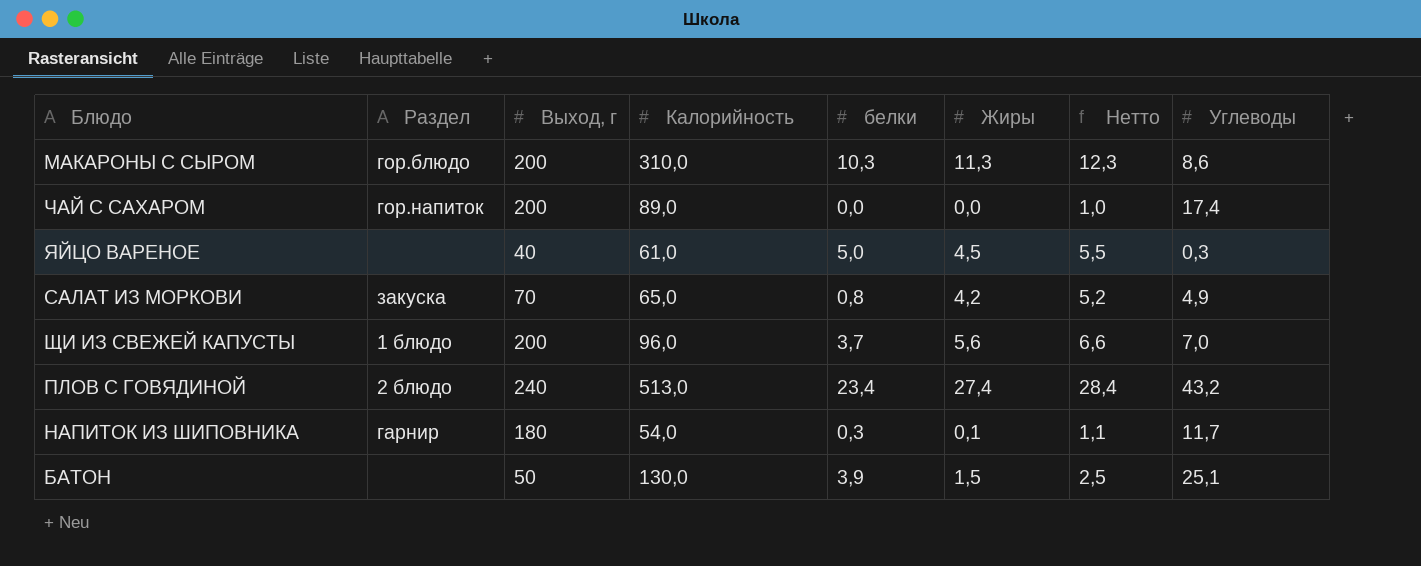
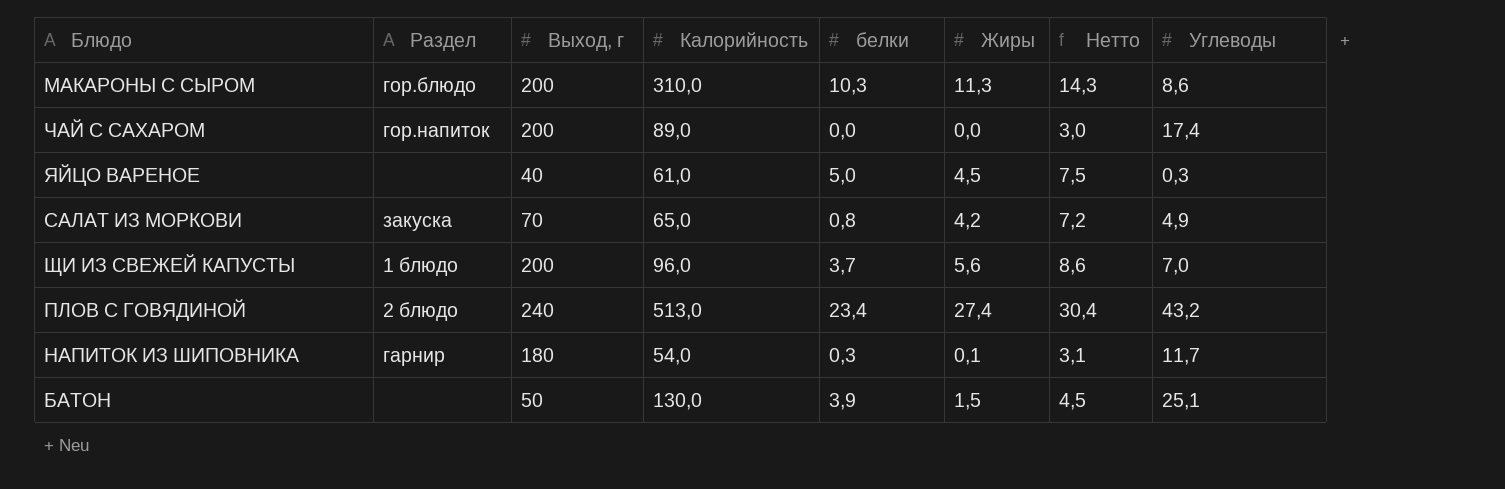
column Нетто | formula: [Жиры] + 1 -> [Жиры] + 3

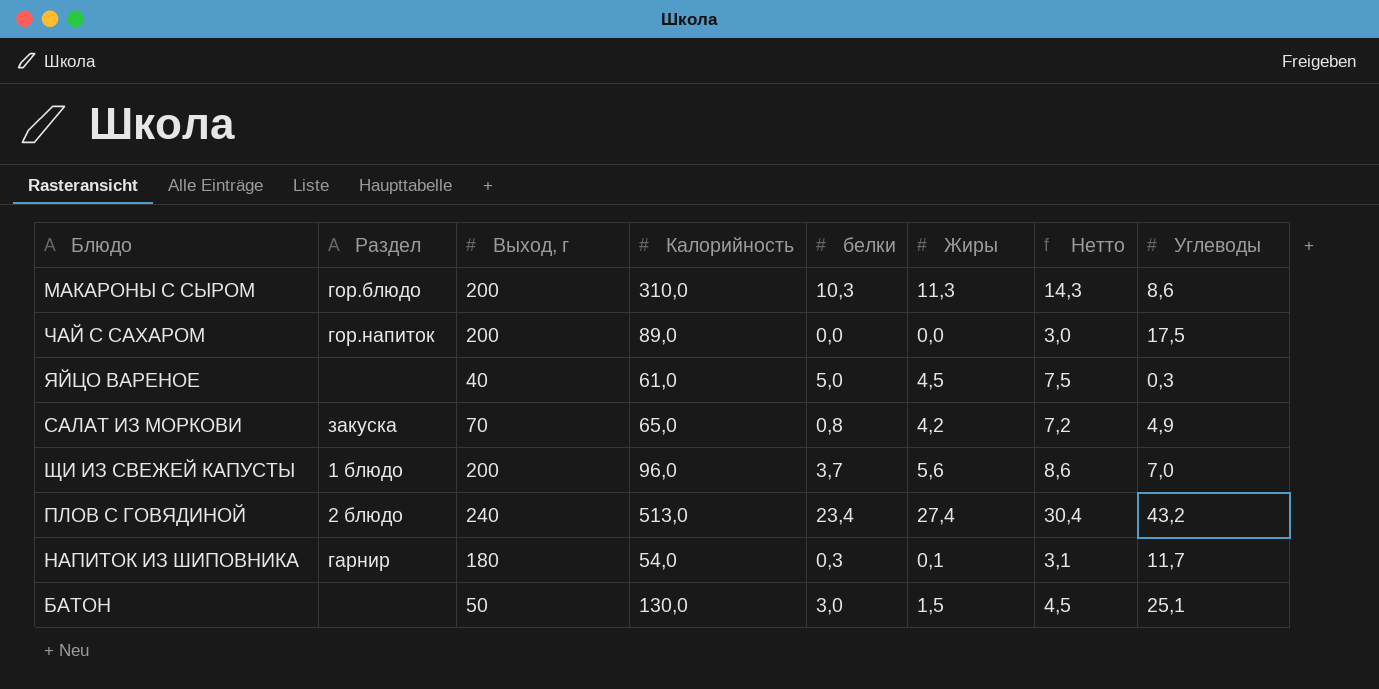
ЧАЙ С САХАРОМ | Углеводы: 17,4 -> 17,5
БАТОН | белки: 3,9 -> 3,0

